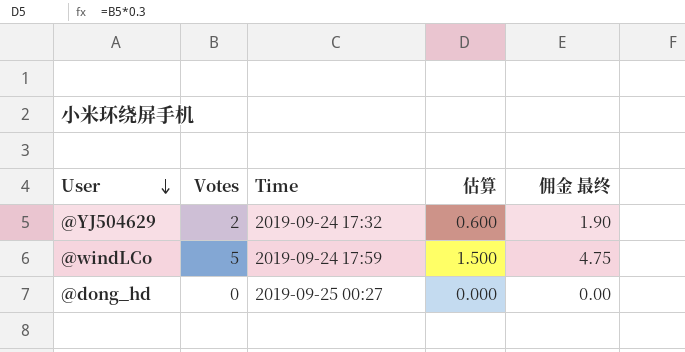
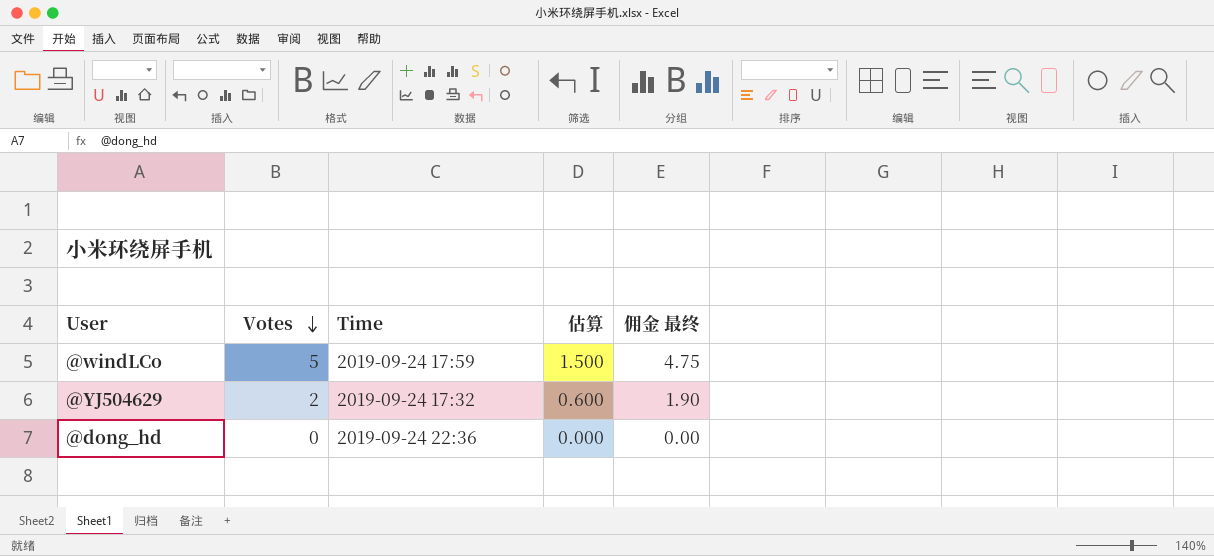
row order: User descending -> Votes descending
@dong_hd | Time: 2019-09-25 00:27 -> 2019-09-24 22:36

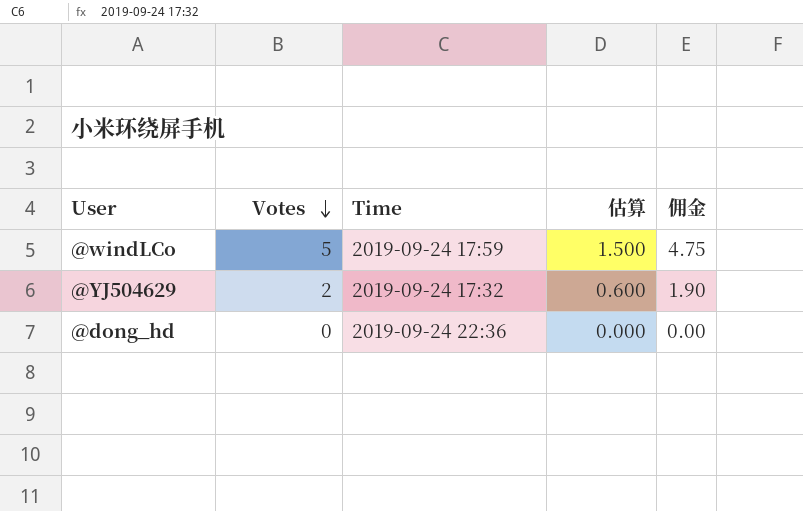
column name: 佣金 最终 -> 佣金

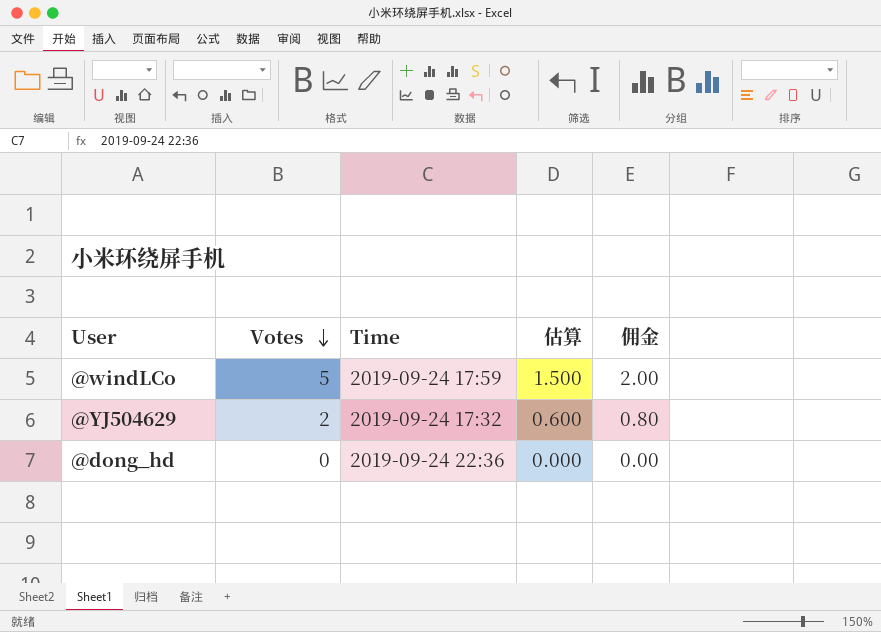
column 佣金 | formula: [Votes] * 0.95 -> [Votes] * 0.4

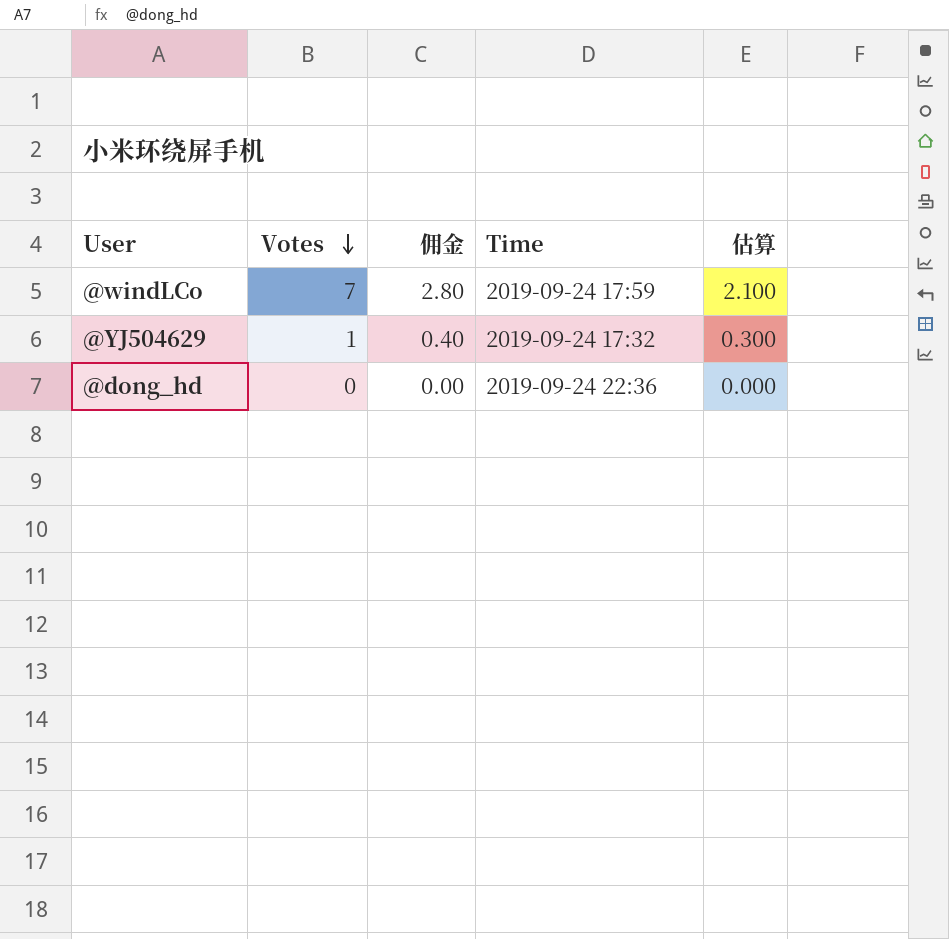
column 佣金 | position: 5 -> 3
@windLCo | Votes: 5 -> 7
@windLCo | 佣金: 2.00 -> 2.80
@windLCo | 估算: 1.500 -> 2.100
@YJ504629 | Votes: 2 -> 1
@YJ504629 | 佣金: 0.80 -> 0.40
@YJ504629 | 估算: 0.600 -> 0.300

